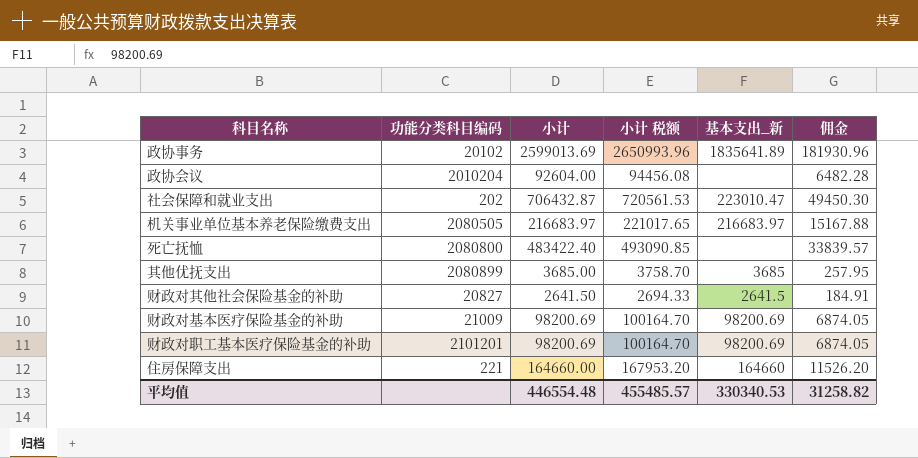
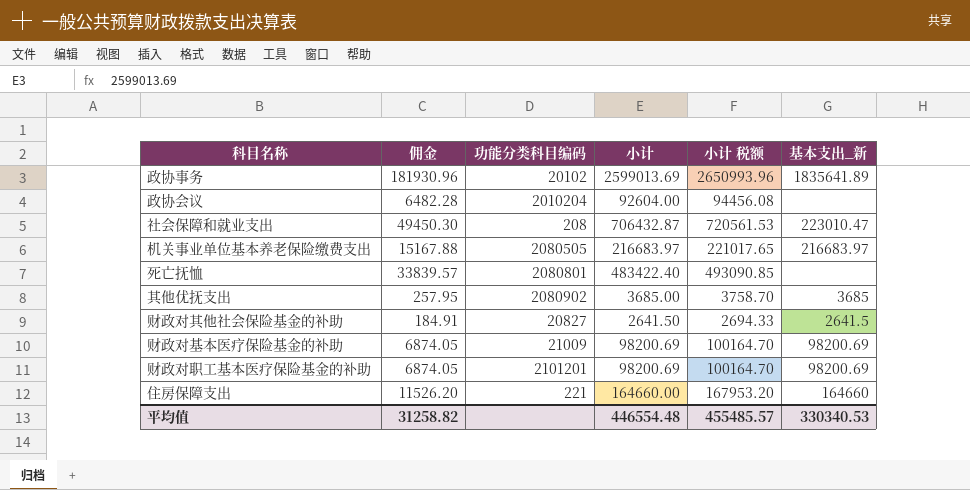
column 佣金 | position: 6 -> 2
社会保障和就业支出 | 功能分类科目编码: 202 -> 208
死亡抚恤 | 功能分类科目编码: 2080800 -> 2080801
其他优抚支出 | 功能分类科目编码: 2080899 -> 2080902

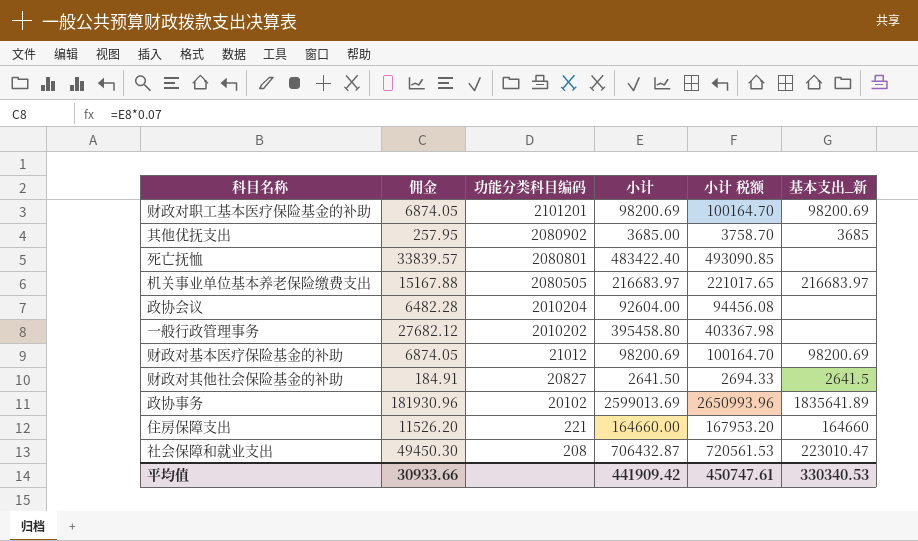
row order: none -> 功能分类科目编码 descending
row 一般行政管理事务: none -> 27682.12 | 2010202 | 395458.80 | 403367.98 | none
财政对基本医疗保险基金的补助 | 功能分类科目编码: 21009 -> 21012
平均值 | 佣金: 31258.82 -> 30933.66
平均值 | 小计: 446554.48 -> 441909.42
平均值 | 小计 税额: 455485.57 -> 450747.61

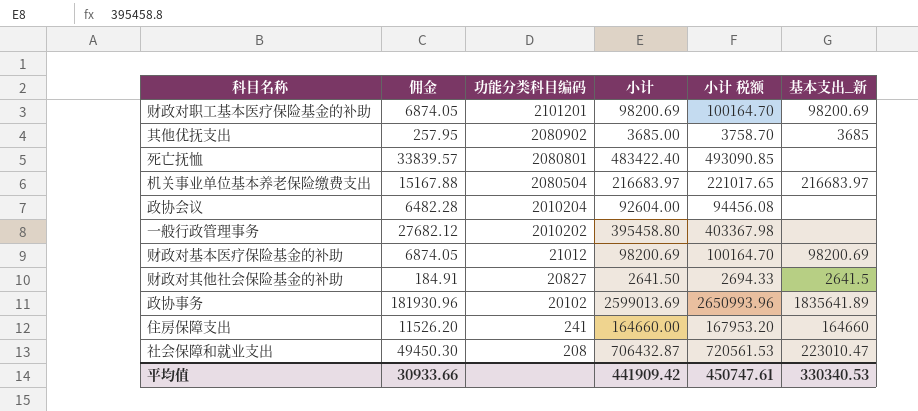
机关事业单位基本养老保险缴费支出 | 功能分类科目编码: 2080505 -> 2080504
住房保障支出 | 功能分类科目编码: 221 -> 241

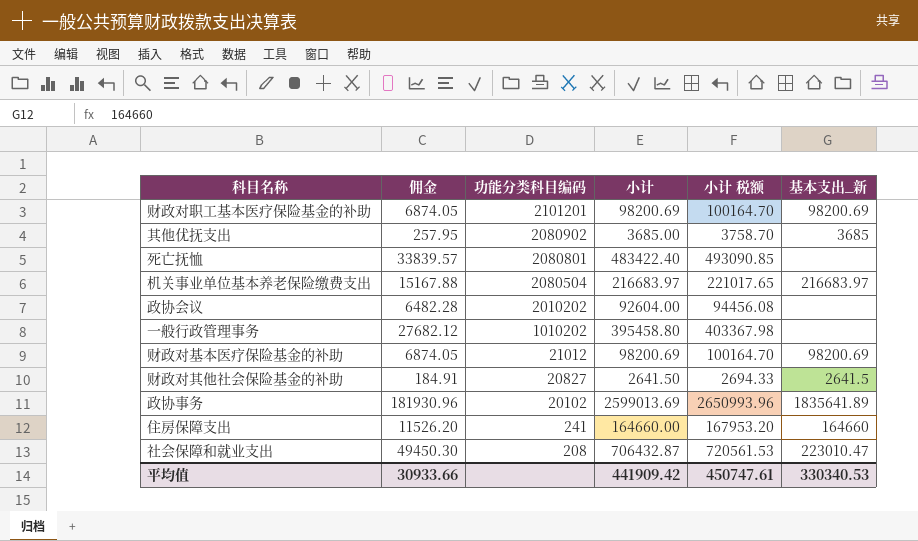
政协会议 | 功能分类科目编码: 2010204 -> 2010202
一般行政管理事务 | 功能分类科目编码: 2010202 -> 1010202

